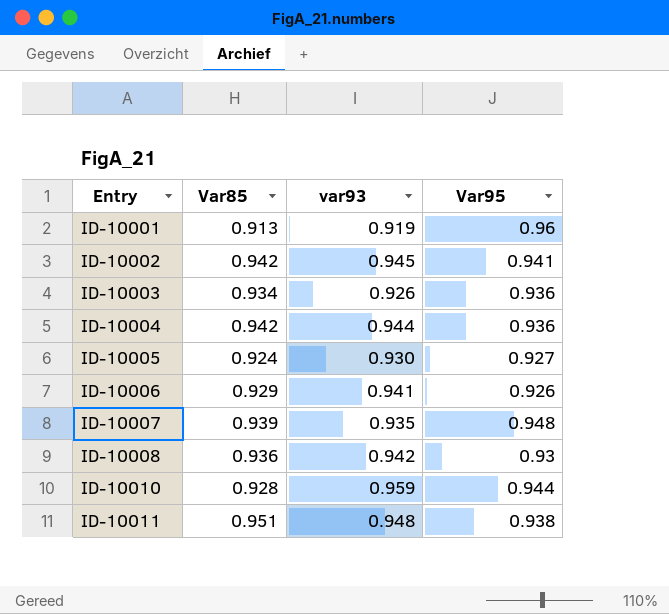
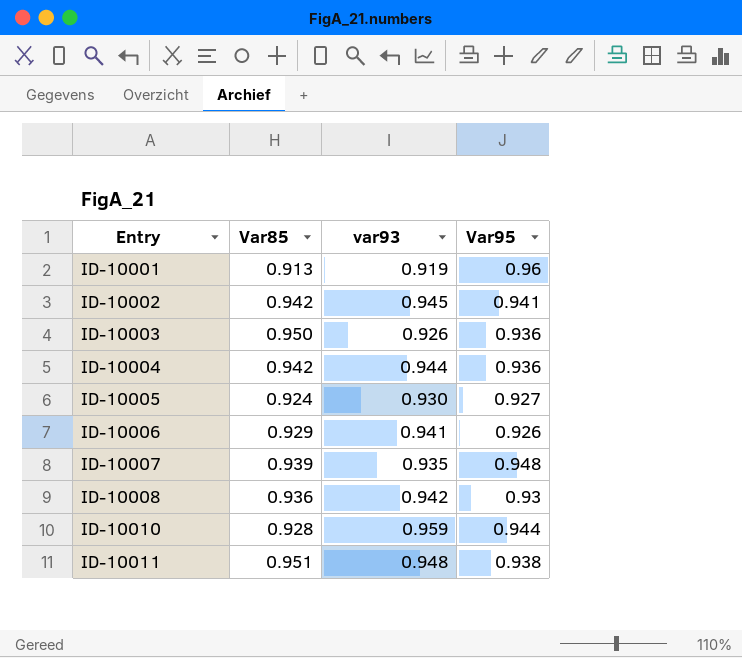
ID-10003 | Var85: 0.934 -> 0.950

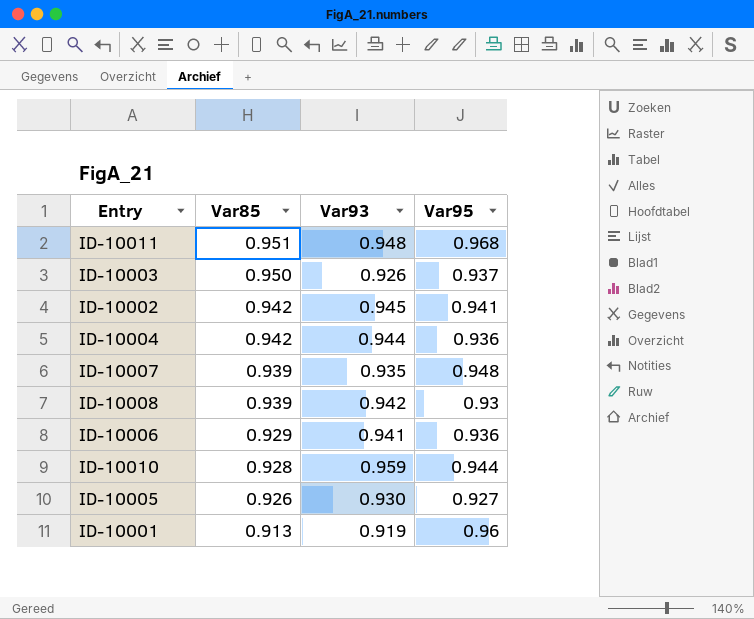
row order: Entry ascending -> Var85 descending
column name: var93 -> Var93
ID-10011 | Var95: 0.938 -> 0.968
ID-10003 | Var95: 0.936 -> 0.937
ID-10008 | Var85: 0.936 -> 0.939
ID-10006 | Var95: 0.926 -> 0.936
ID-10005 | Var85: 0.924 -> 0.926

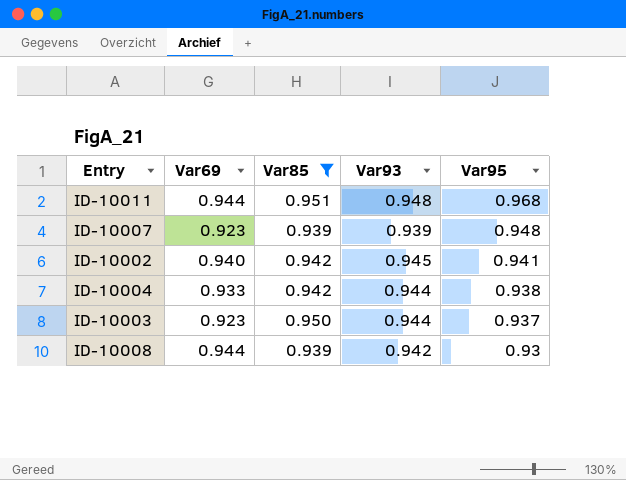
filter: none -> Var85 >= 0.939
row order: Var85 descending -> Var95 descending
column Var69 | position: none -> 2
ID-10007 | Var93: 0.935 -> 0.939
ID-10004 | Var95: 0.936 -> 0.938
ID-10003 | Var93: 0.926 -> 0.944

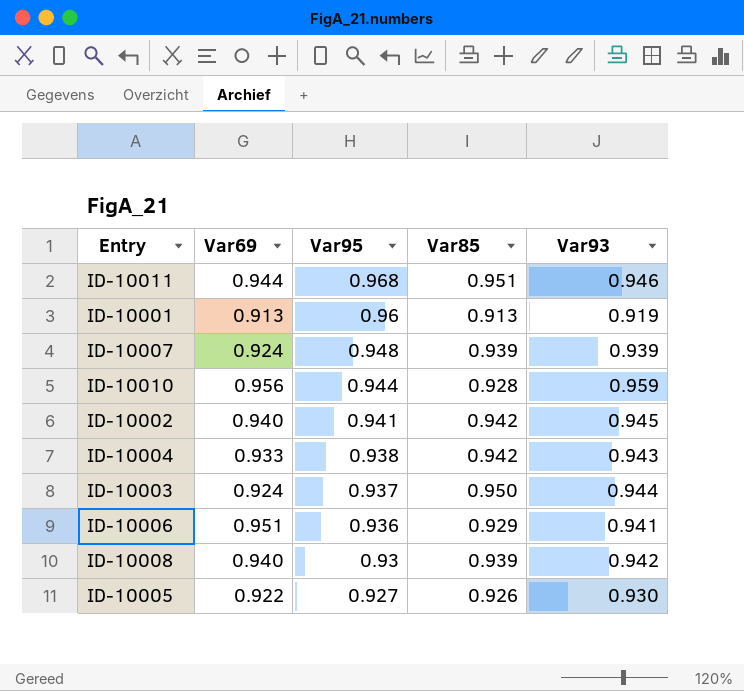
filter: Var85 >= 0.939 -> none
column Var95 | position: 5 -> 3
ID-10011 | Var93: 0.948 -> 0.946
ID-10007 | Var69: 0.923 -> 0.924
ID-10004 | Var93: 0.944 -> 0.943
ID-10003 | Var69: 0.923 -> 0.924
ID-10008 | Var69: 0.944 -> 0.940

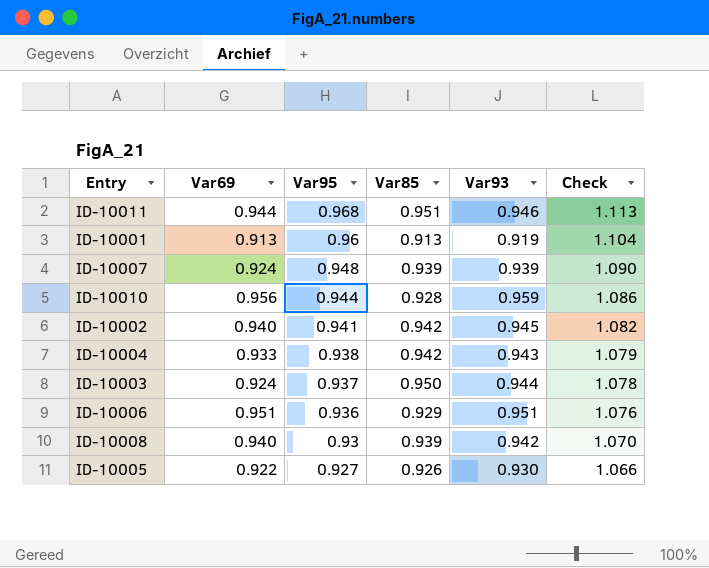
column Check | formula: none -> [Var95] * 1.15
ID-10006 | Var93: 0.941 -> 0.951

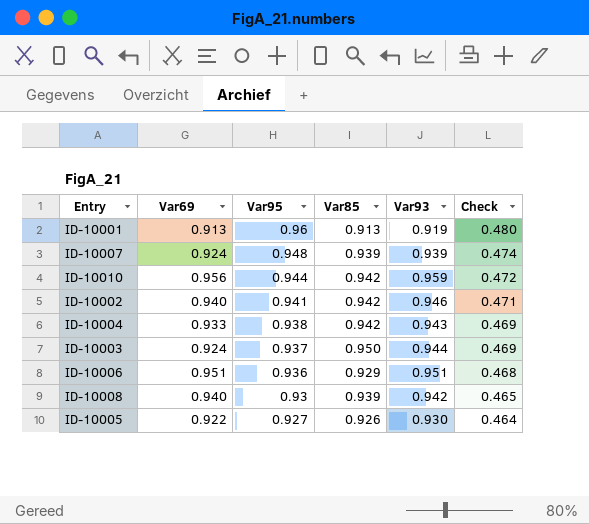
column Check | formula: [Var95] * 1.15 -> [Var95] * 0.5
row ID-10011: 0.944 | 0.968 | 0.951 | 0.946 | 1.113 -> none
ID-10010 | Var85: 0.928 -> 0.942
ID-10002 | Var93: 0.945 -> 0.946

